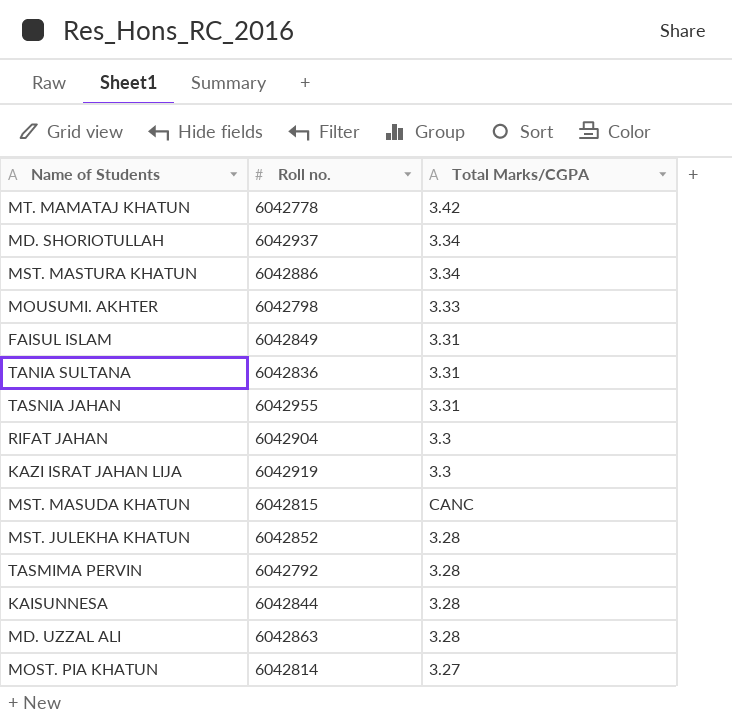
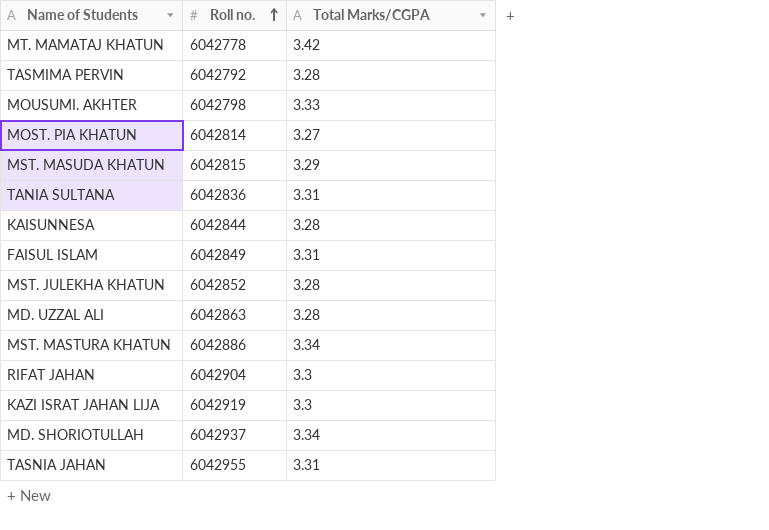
row order: none -> Roll no. ascending
MST. MASUDA KHATUN | Total Marks/CGPA: CANC -> 3.29

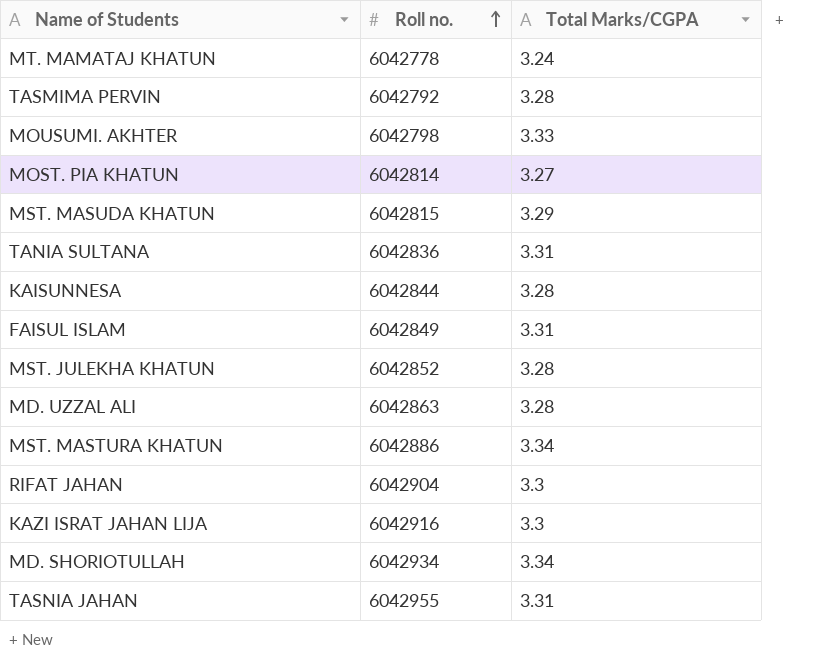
MT. MAMATAJ KHATUN | Total Marks/CGPA: 3.42 -> 3.24
KAZI ISRAT JAHAN LIJA | Roll no.: 6042919 -> 6042916
MD. SHORIOTULLAH | Roll no.: 6042937 -> 6042934

